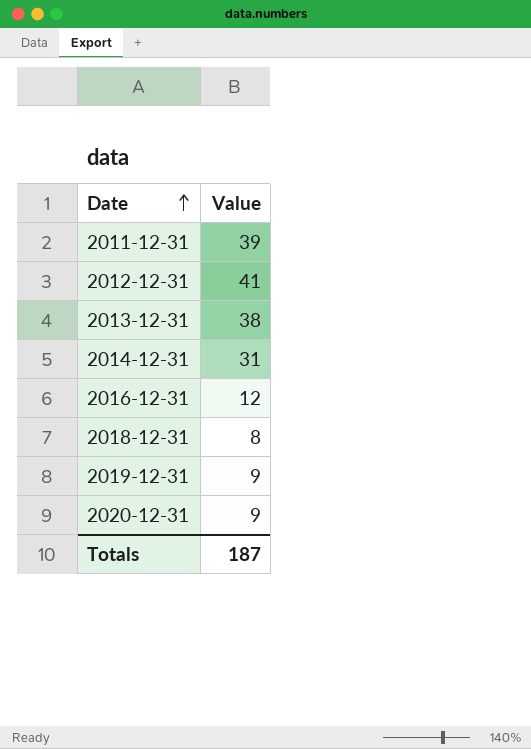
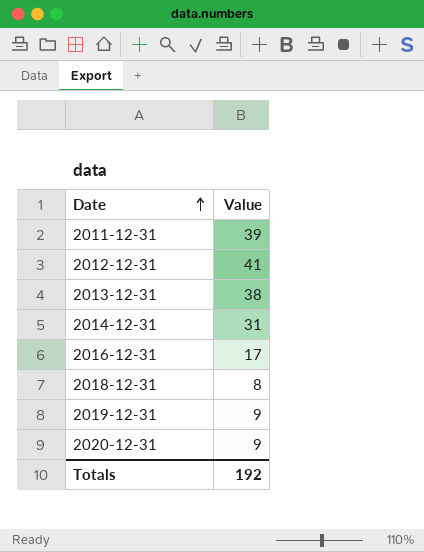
2016-12-31 | Value: 12 -> 17
Totals | Value: 187 -> 192

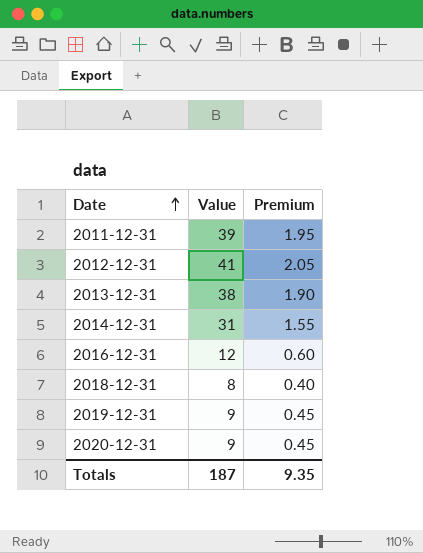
column Premium | formula: none -> [Value] * 0.05
2016-12-31 | Value: 17 -> 12
Totals | Value: 192 -> 187

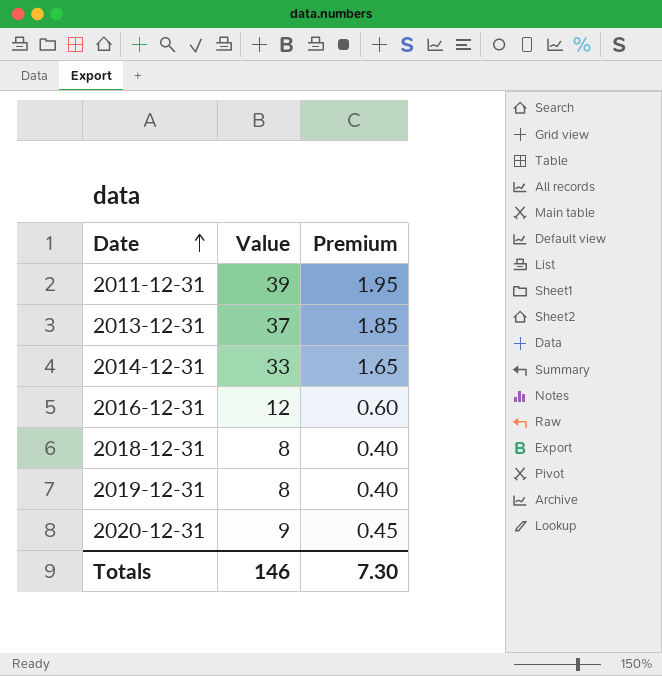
row 2012-12-31: 41 | 2.05 -> none
2013-12-31 | Value: 38 -> 37
2013-12-31 | Premium: 1.90 -> 1.85
2014-12-31 | Value: 31 -> 33
2014-12-31 | Premium: 1.55 -> 1.65
2019-12-31 | Value: 9 -> 8
2019-12-31 | Premium: 0.45 -> 0.40
Totals | Value: 187 -> 146
Totals | Premium: 9.35 -> 7.30

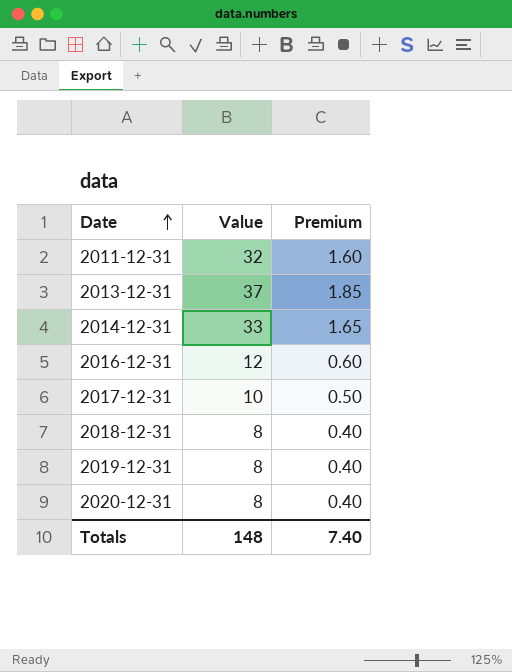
2011-12-31 | Value: 39 -> 32
2011-12-31 | Premium: 1.95 -> 1.60
row 2017-12-31: none -> 10 | 0.50
2020-12-31 | Value: 9 -> 8
2020-12-31 | Premium: 0.45 -> 0.40
Totals | Value: 146 -> 148
Totals | Premium: 7.30 -> 7.40

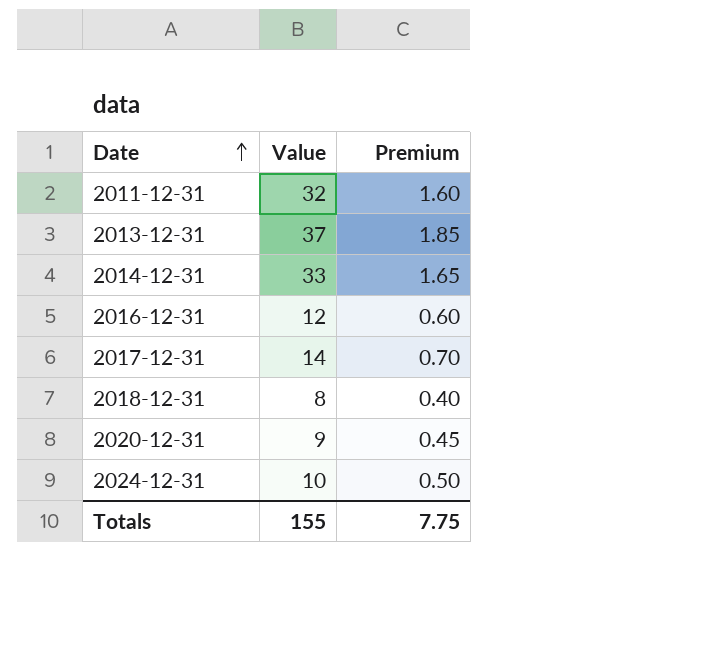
row 2019-12-31: 8 | 0.40 -> none
2017-12-31 | Value: 10 -> 14
2017-12-31 | Premium: 0.50 -> 0.70
2020-12-31 | Value: 8 -> 9
2020-12-31 | Premium: 0.40 -> 0.45
row 2024-12-31: none -> 10 | 0.50
Totals | Value: 148 -> 155
Totals | Premium: 7.40 -> 7.75

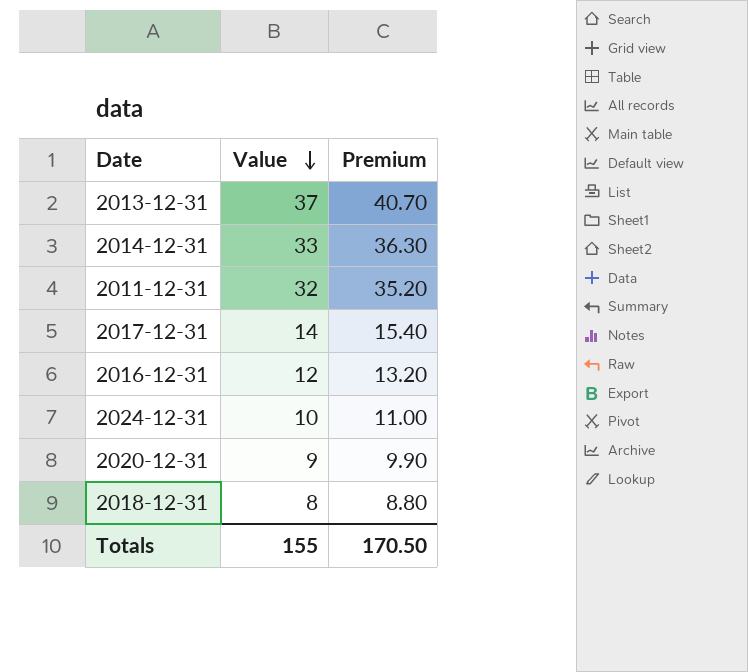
row order: Date ascending -> Value descending
column Premium | formula: [Value] * 0.05 -> [Value] * 1.1
Totals | Premium: 7.75 -> 170.50

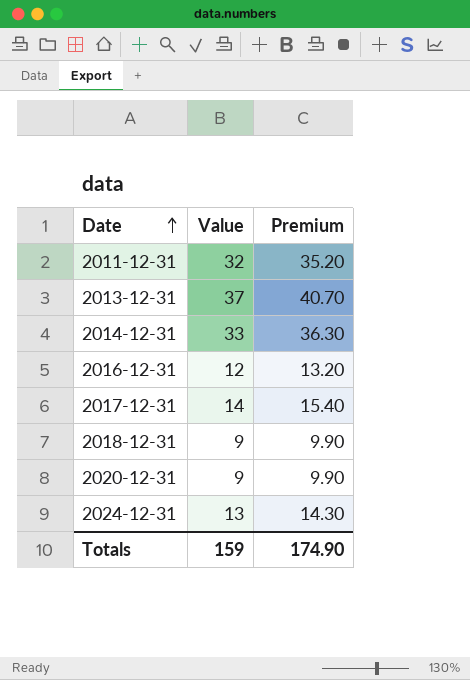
row order: Value descending -> Date ascending
2018-12-31 | Value: 8 -> 9
2018-12-31 | Premium: 8.80 -> 9.90
2024-12-31 | Value: 10 -> 13
2024-12-31 | Premium: 11.00 -> 14.30
Totals | Value: 155 -> 159
Totals | Premium: 170.50 -> 174.90

